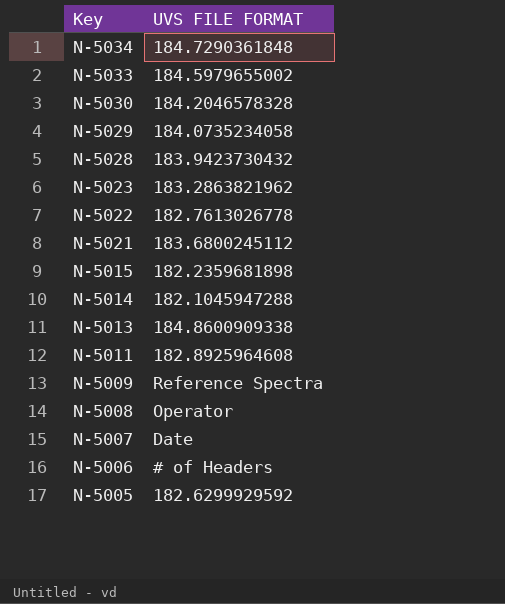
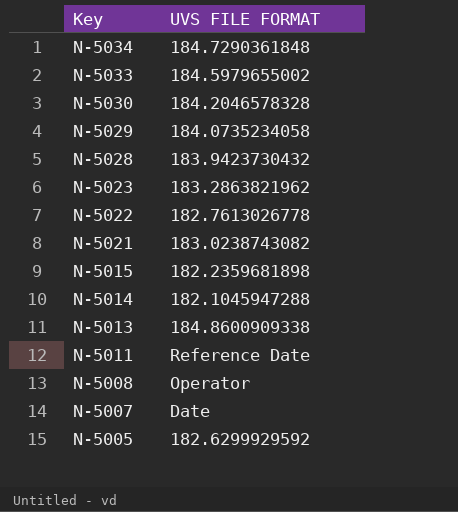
row N-5009: Reference Spectra -> none
row N-5006: # of Headers -> none
N-5021 | UVS FILE FORMAT: 183.6800245112 -> 183.0238743082
N-5011 | UVS FILE FORMAT: 182.8925964608 -> Reference Date

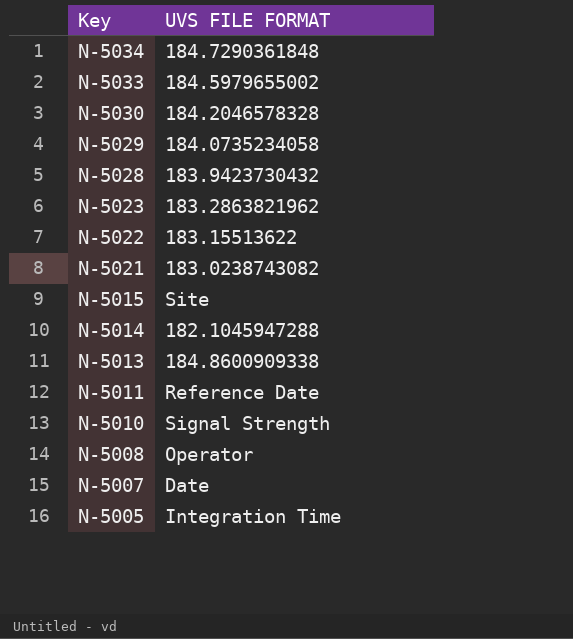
N-5022 | UVS FILE FORMAT: 182.7613026778 -> 183.15513622
N-5015 | UVS FILE FORMAT: 182.2359681898 -> Site
row N-5010: none -> Signal Strength
N-5005 | UVS FILE FORMAT: 182.6299929592 -> Integration Time

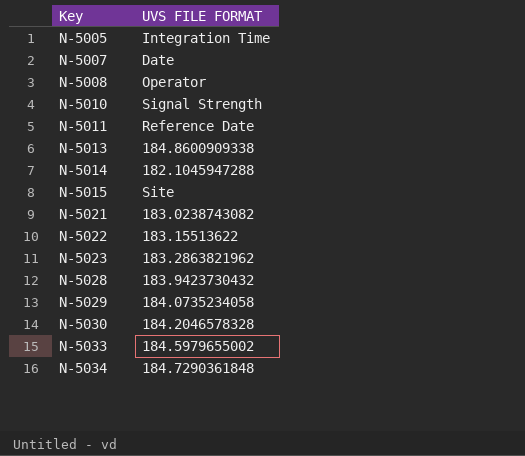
row order: Key descending -> Key ascending

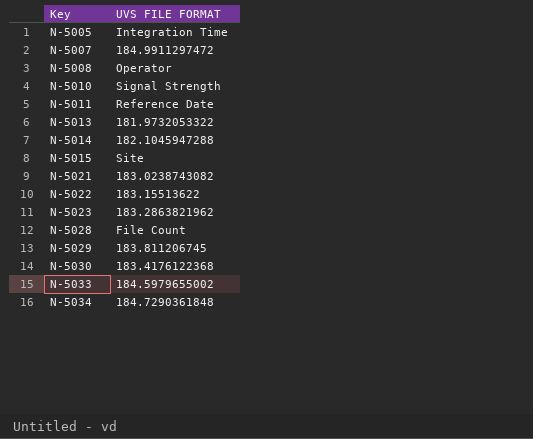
N-5007 | UVS FILE FORMAT: Date -> 184.9911297472
N-5013 | UVS FILE FORMAT: 184.8600909338 -> 181.9732053322
N-5028 | UVS FILE FORMAT: 183.9423730432 -> File Count
N-5029 | UVS FILE FORMAT: 184.0735234058 -> 183.811206745
N-5030 | UVS FILE FORMAT: 184.2046578328 -> 183.4176122368

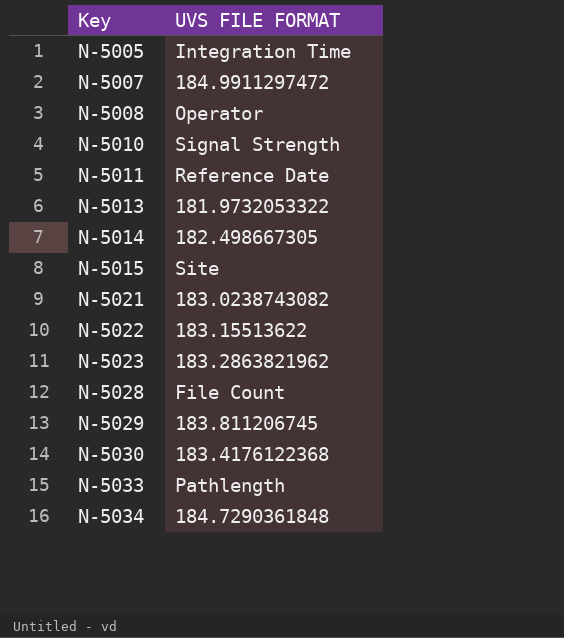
N-5014 | UVS FILE FORMAT: 182.1045947288 -> 182.498667305
N-5033 | UVS FILE FORMAT: 184.5979655002 -> Pathlength

